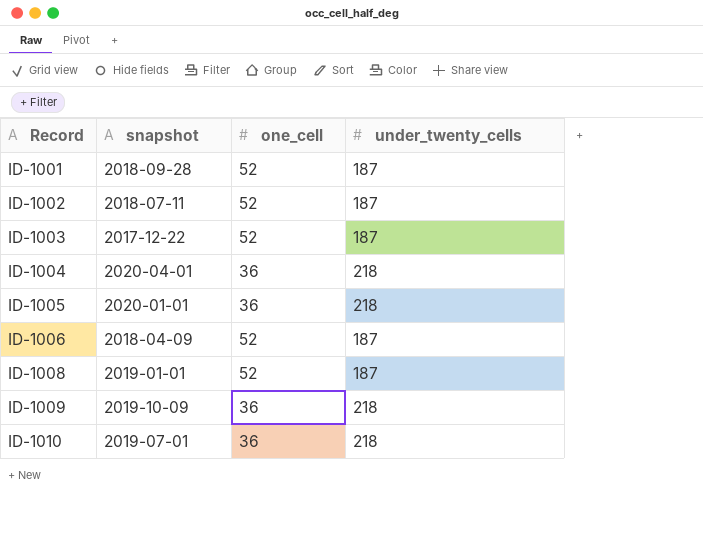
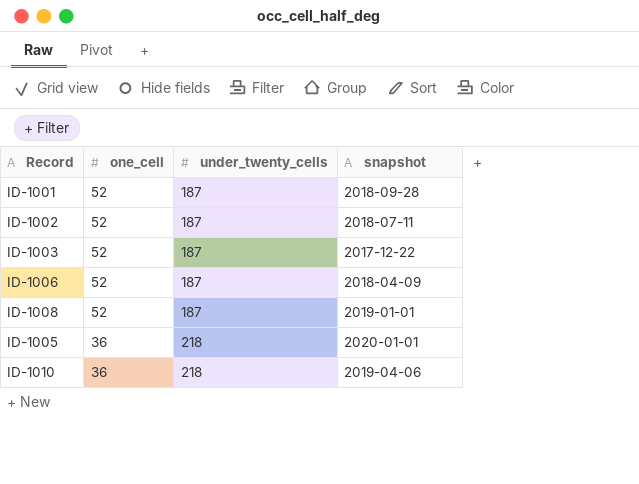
row order: Record ascending -> one_cell descending
column snapshot | position: 2 -> 4
row ID-1004: 2020-04-01 | 36 | 218 -> none
row ID-1009: 2019-10-09 | 36 | 218 -> none
ID-1010 | snapshot: 2019-07-01 -> 2019-04-06

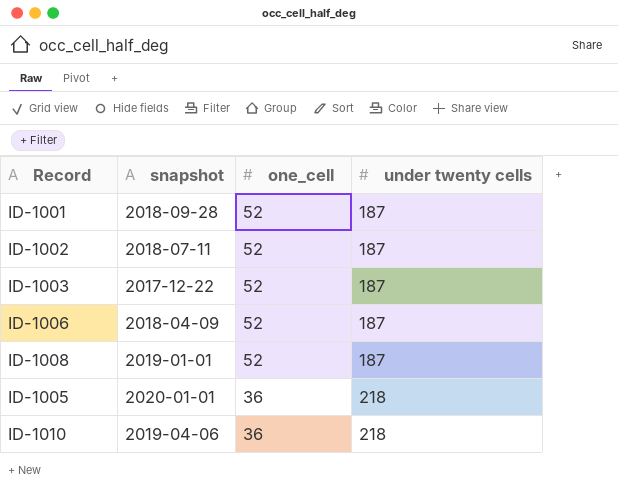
column snapshot | position: 4 -> 2
column name: under_twenty_cells -> under twenty cells

